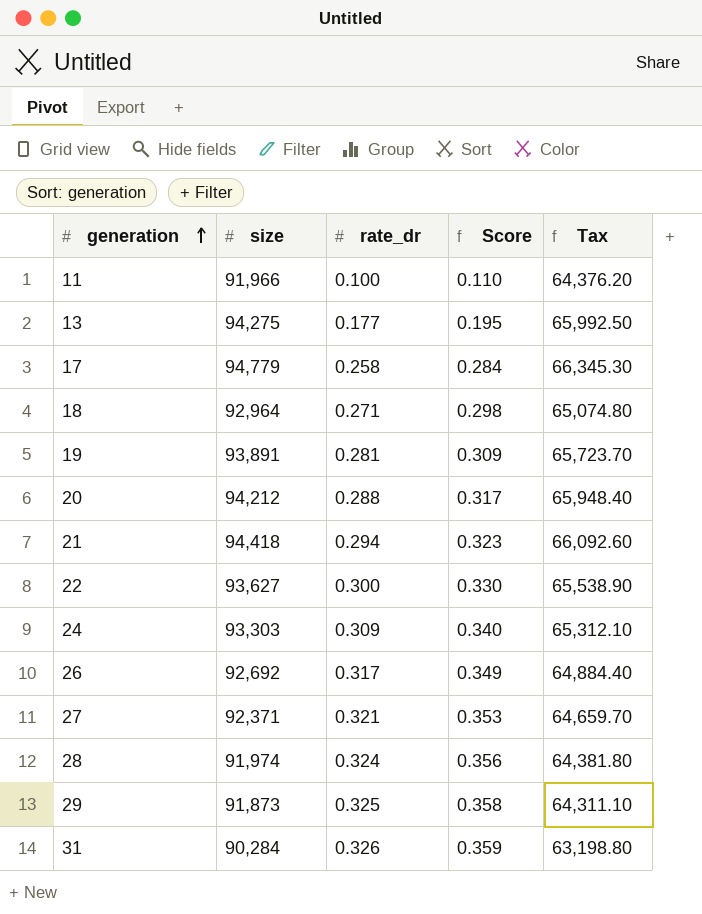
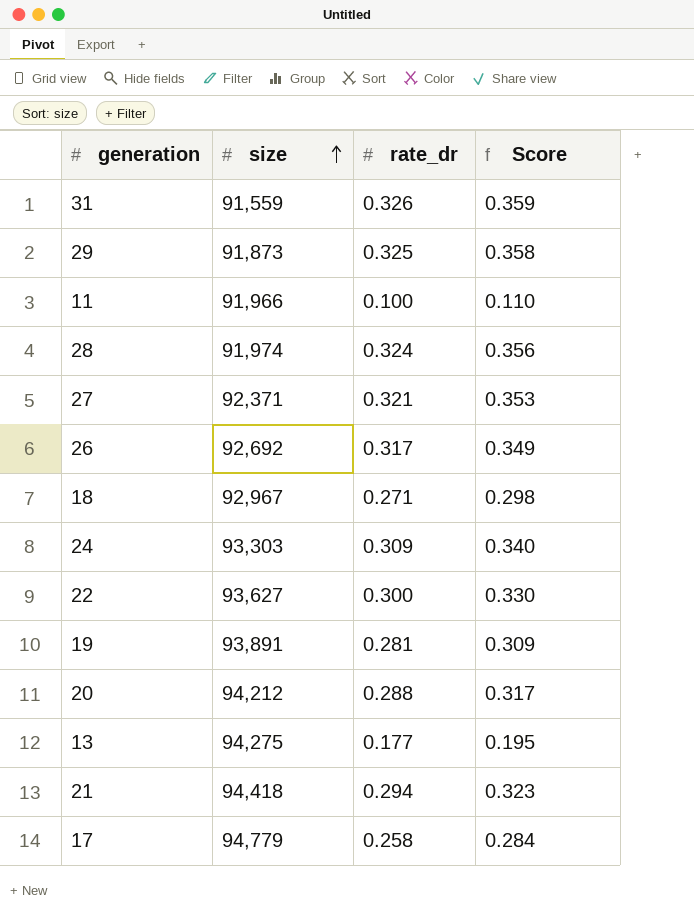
row order: generation ascending -> size ascending
column Tax | formula: [size] * 0.7 -> none
31 | size: 90,284 -> 91,559
18 | size: 92,964 -> 92,967

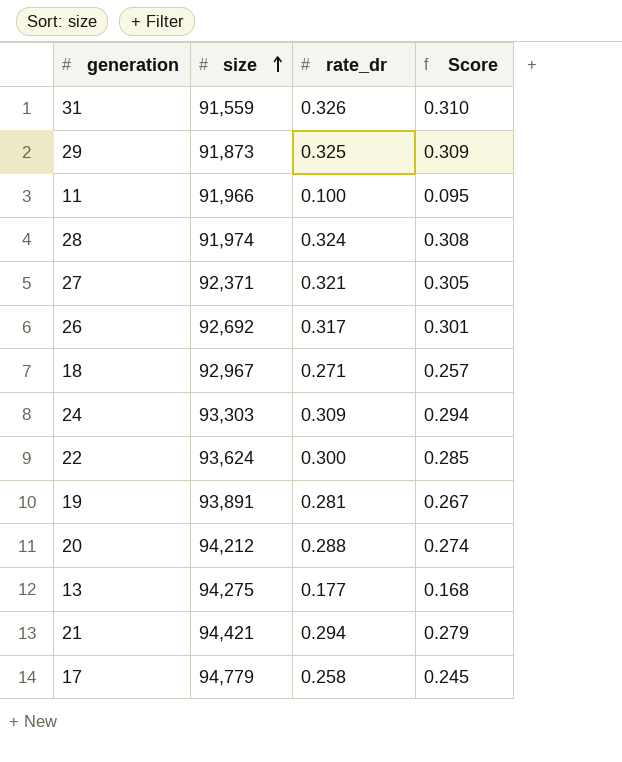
column Score | formula: [rate_dr] * 1.1 -> [rate_dr] * 0.95
22 | size: 93,627 -> 93,624
21 | size: 94,418 -> 94,421

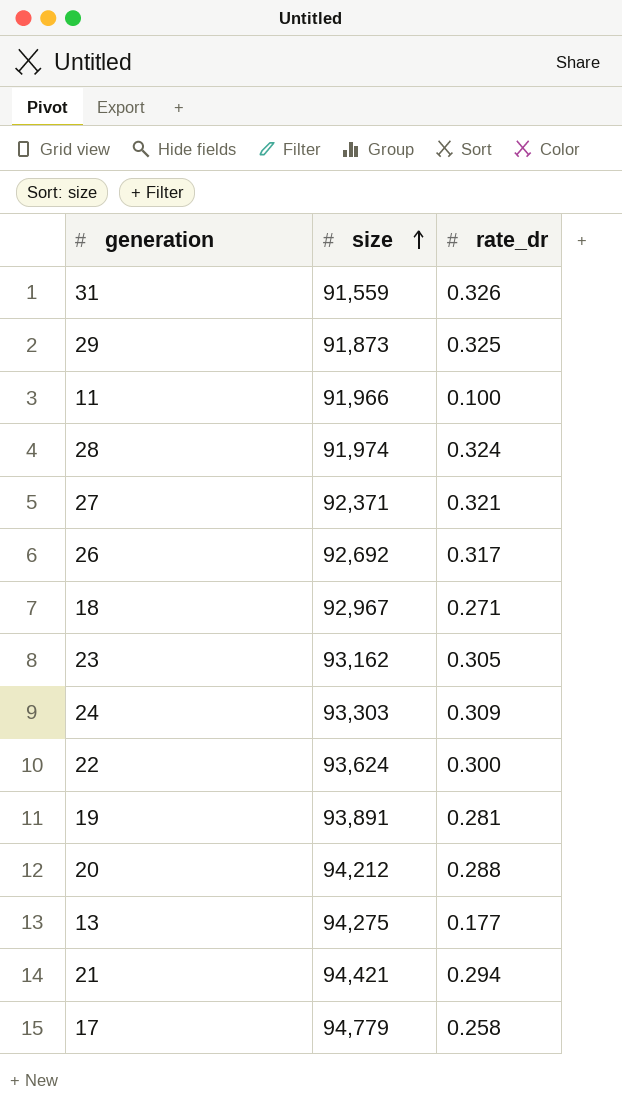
column Score | formula: [rate_dr] * 0.95 -> none
row 23: none -> 93,162 | 0.305

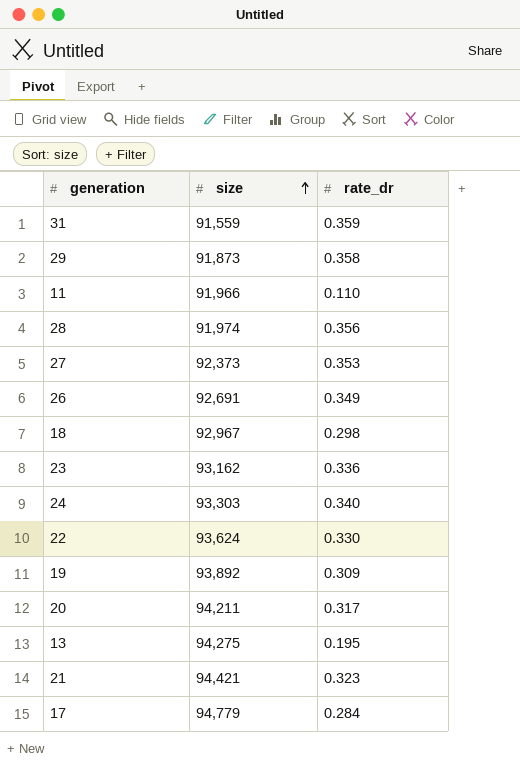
31 | rate_dr: 0.326 -> 0.359
29 | rate_dr: 0.325 -> 0.358
11 | rate_dr: 0.100 -> 0.110
28 | rate_dr: 0.324 -> 0.356
27 | size: 92,371 -> 92,373
27 | rate_dr: 0.321 -> 0.353
26 | size: 92,692 -> 92,691
26 | rate_dr: 0.317 -> 0.349
18 | rate_dr: 0.271 -> 0.298
23 | rate_dr: 0.305 -> 0.336
24 | rate_dr: 0.309 -> 0.340
22 | rate_dr: 0.300 -> 0.330
19 | size: 93,891 -> 93,892
19 | rate_dr: 0.281 -> 0.309
20 | size: 94,212 -> 94,211
20 | rate_dr: 0.288 -> 0.317
13 | rate_dr: 0.177 -> 0.195
21 | rate_dr: 0.294 -> 0.323
17 | rate_dr: 0.258 -> 0.284

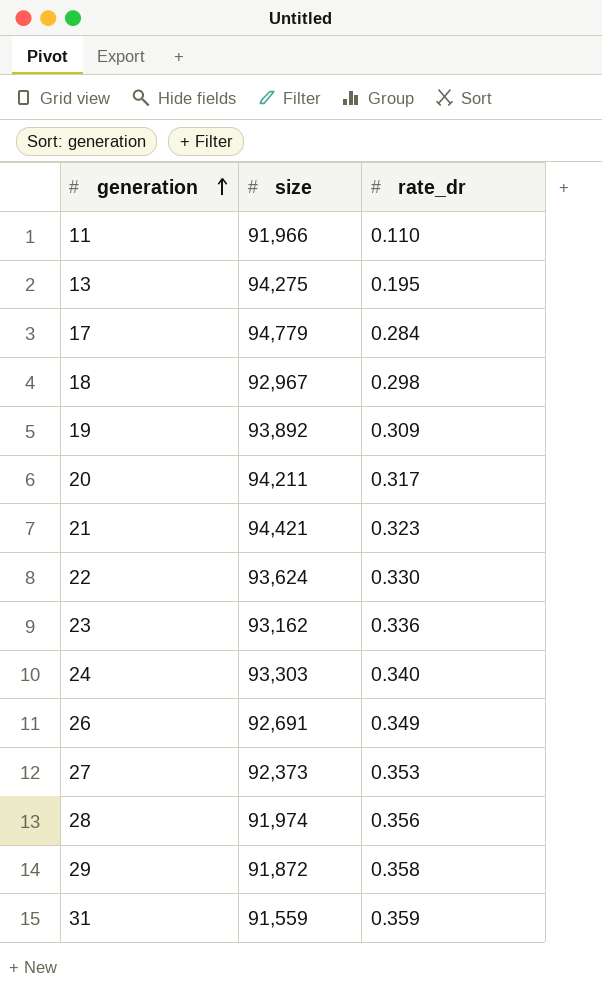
row order: size ascending -> generation ascending
29 | size: 91,873 -> 91,872

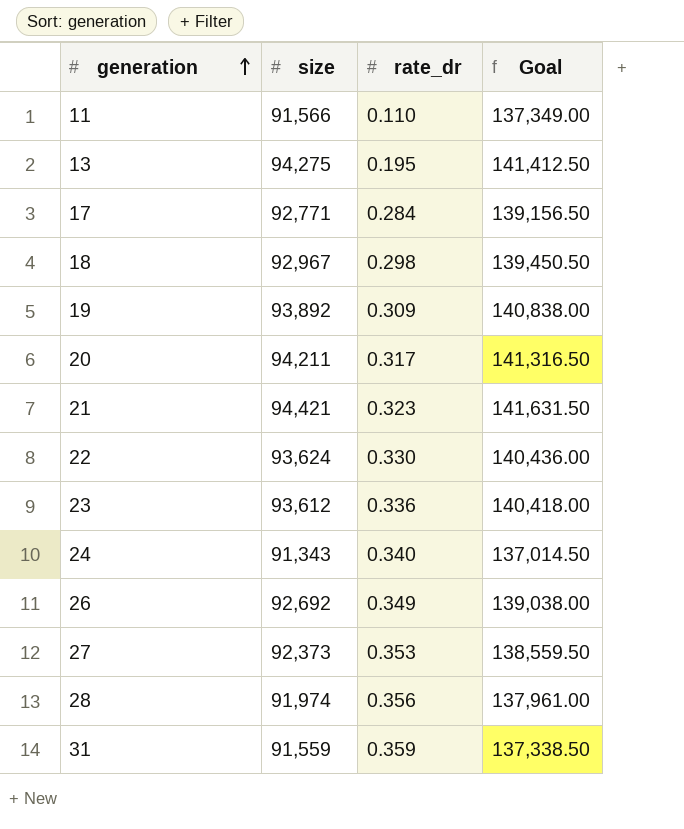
column Goal | formula: none -> [size] * 1.5
row 29: 91,872 | 0.358 -> none
11 | size: 91,966 -> 91,566
17 | size: 94,779 -> 92,771
23 | size: 93,162 -> 93,612
24 | size: 93,303 -> 91,343
26 | size: 92,691 -> 92,692

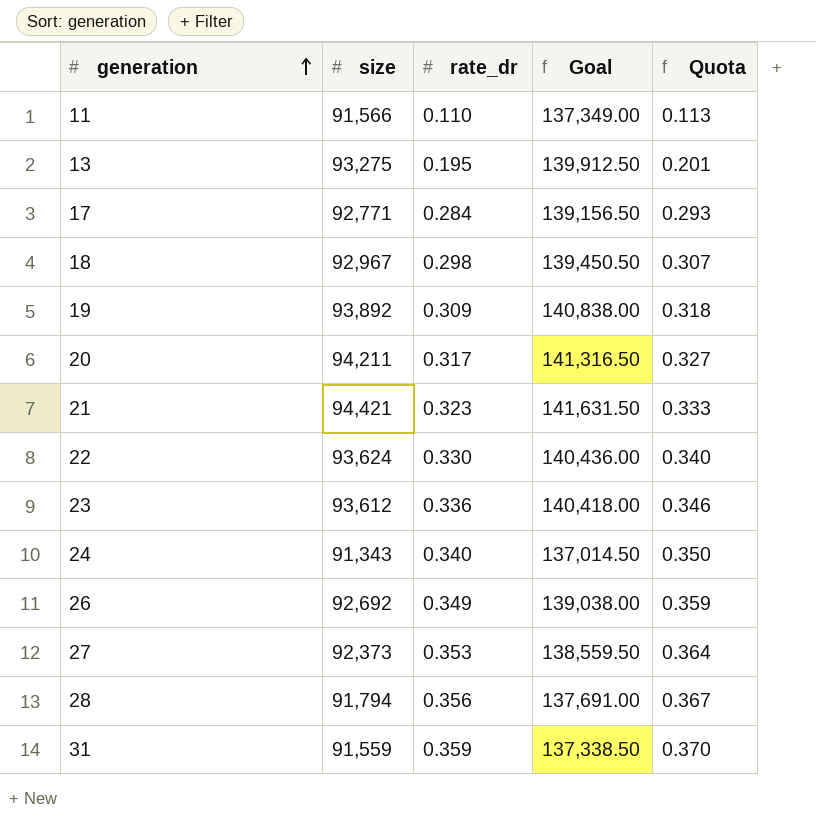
column Quota | formula: none -> [rate_dr] * 1.03
13 | size: 94,275 -> 93,275
13 | Goal: 141,412.50 -> 139,912.50
28 | size: 91,974 -> 91,794
28 | Goal: 137,961.00 -> 137,691.00

